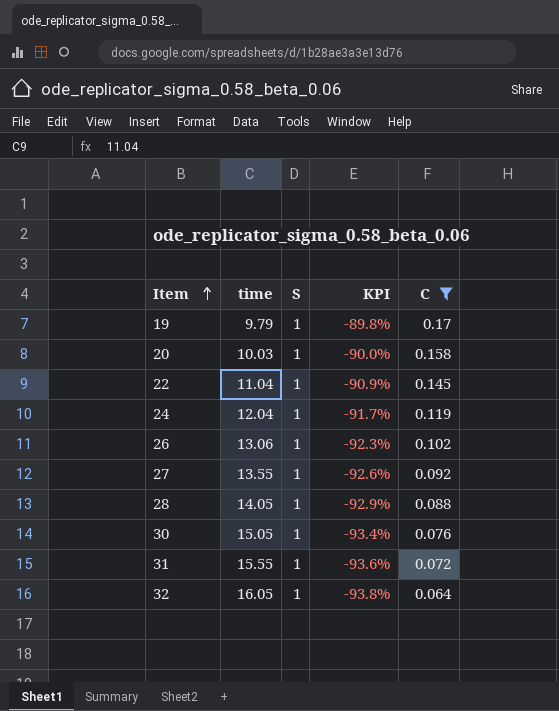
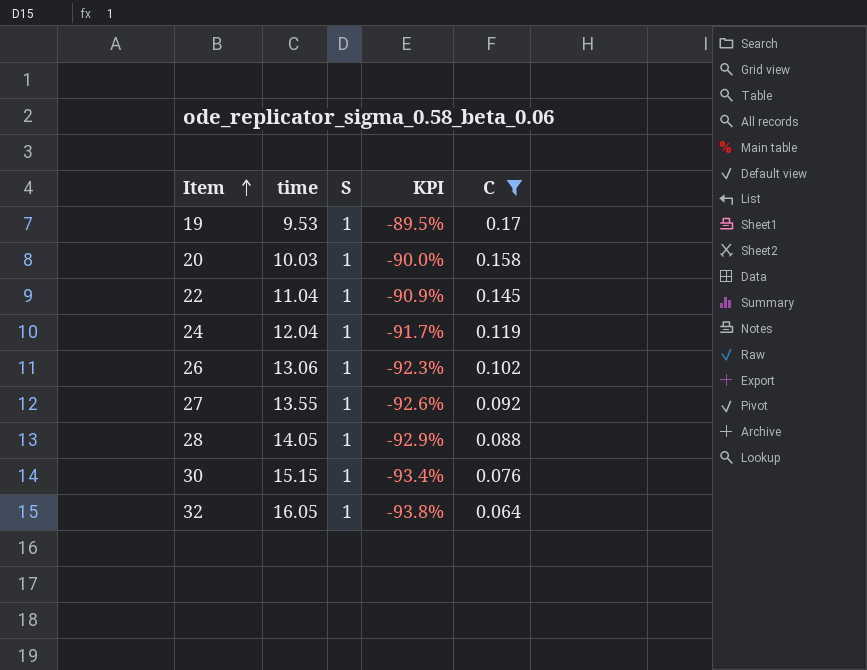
row 31: 15.55 | 1 | -93.6% | 0.072 -> none
19 | time: 9.79 -> 9.53
19 | KPI: -89.8% -> -89.5%
30 | time: 15.05 -> 15.15

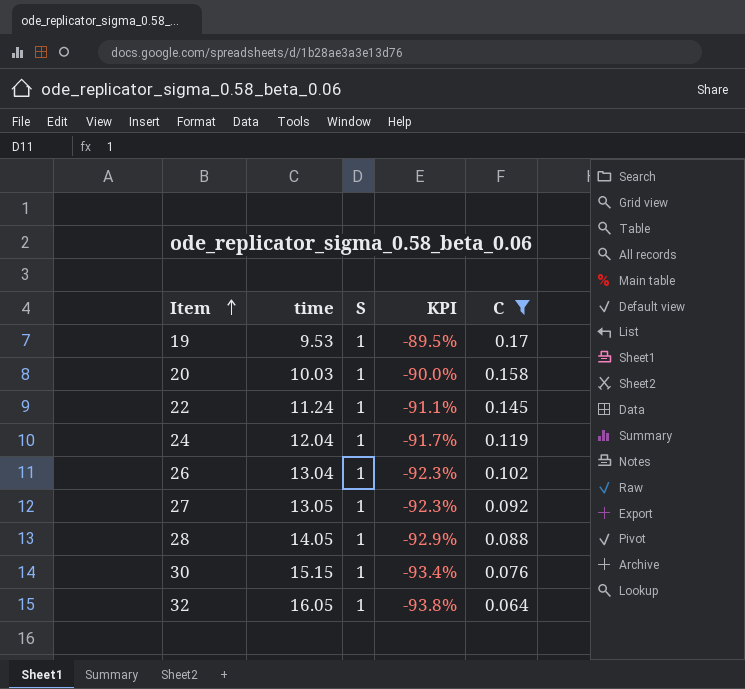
22 | time: 11.04 -> 11.24
22 | KPI: -90.9% -> -91.1%
26 | time: 13.06 -> 13.04
27 | time: 13.55 -> 13.05
27 | KPI: -92.6% -> -92.3%

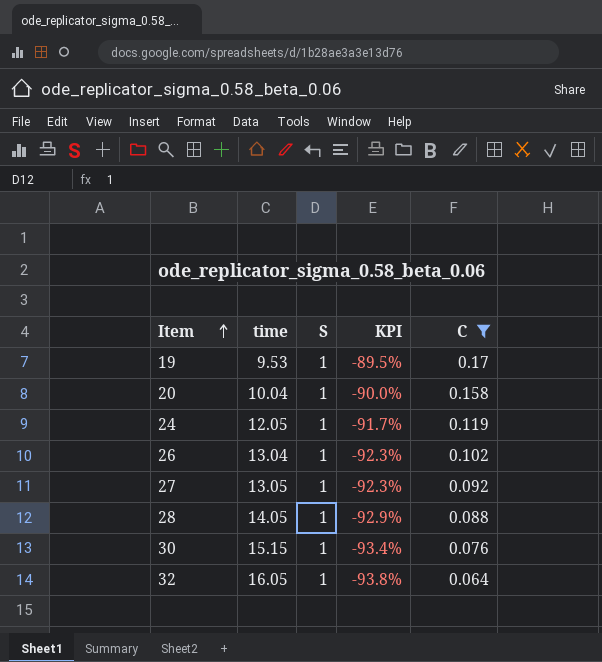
row 22: 11.24 | 1 | -91.1% | 0.145 -> none
20 | time: 10.03 -> 10.04
24 | time: 12.04 -> 12.05

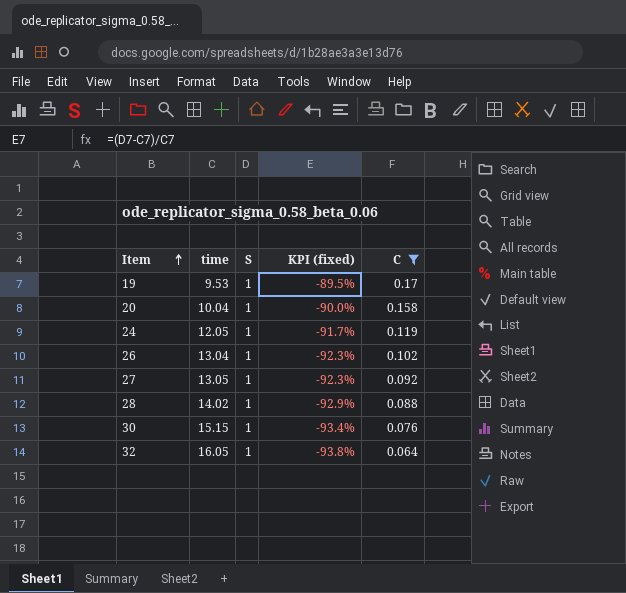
column name: KPI -> KPI (fixed)
28 | time: 14.05 -> 14.02

